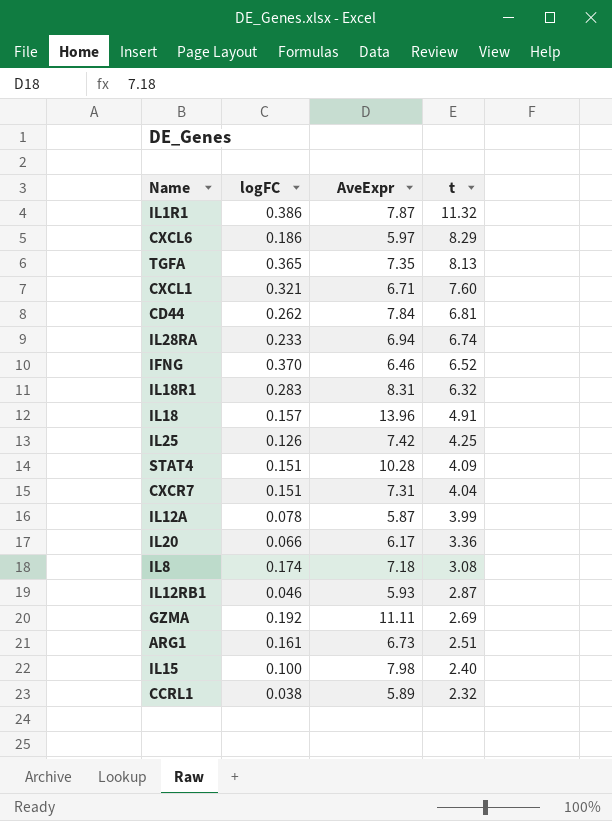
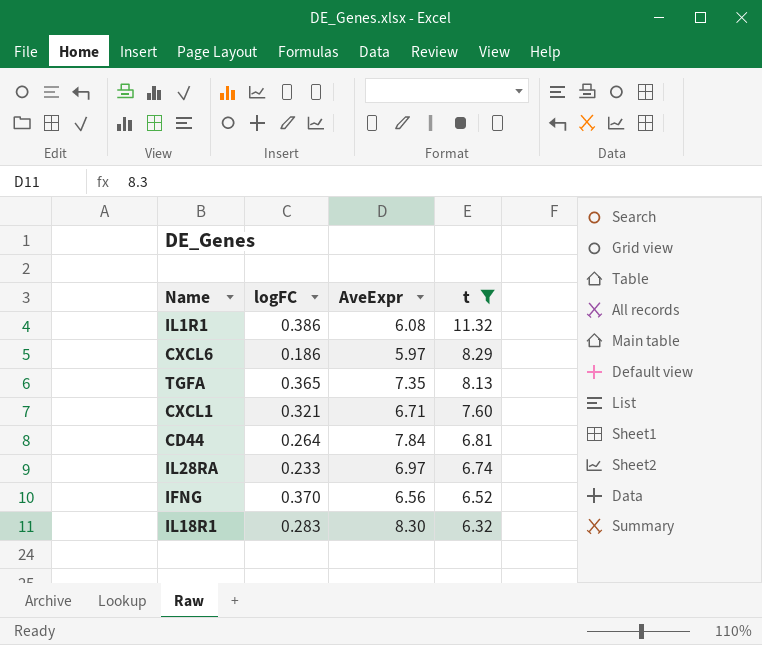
filter: none -> t >= 6.32
IL1R1 | AveExpr: 7.87 -> 6.08
CD44 | logFC: 0.262 -> 0.264
IL28RA | AveExpr: 6.94 -> 6.97
IFNG | AveExpr: 6.46 -> 6.56
IL18R1 | AveExpr: 8.31 -> 8.30

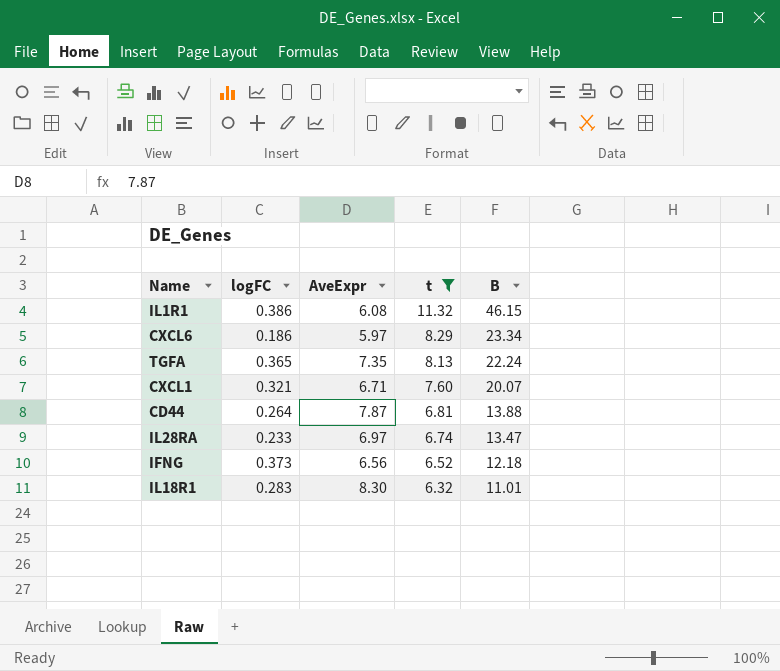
column B | position: none -> 5
CD44 | AveExpr: 7.84 -> 7.87
IFNG | logFC: 0.370 -> 0.373

